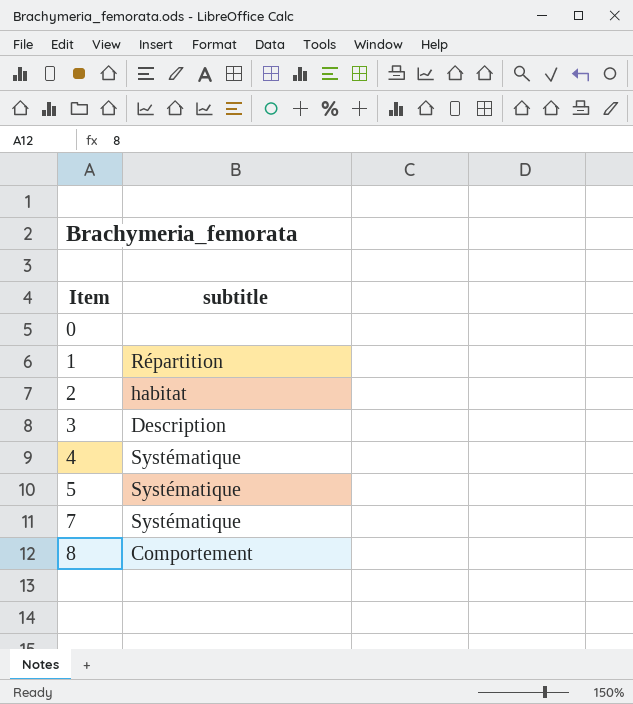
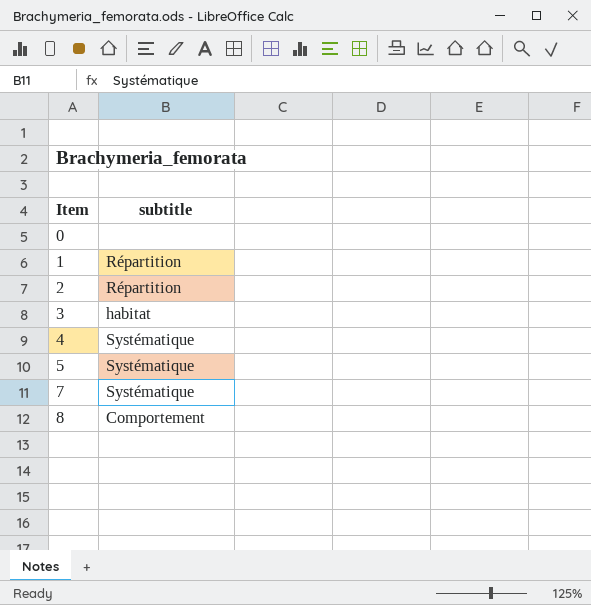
2 | subtitle: habitat -> Répartition
3 | subtitle: Description -> habitat

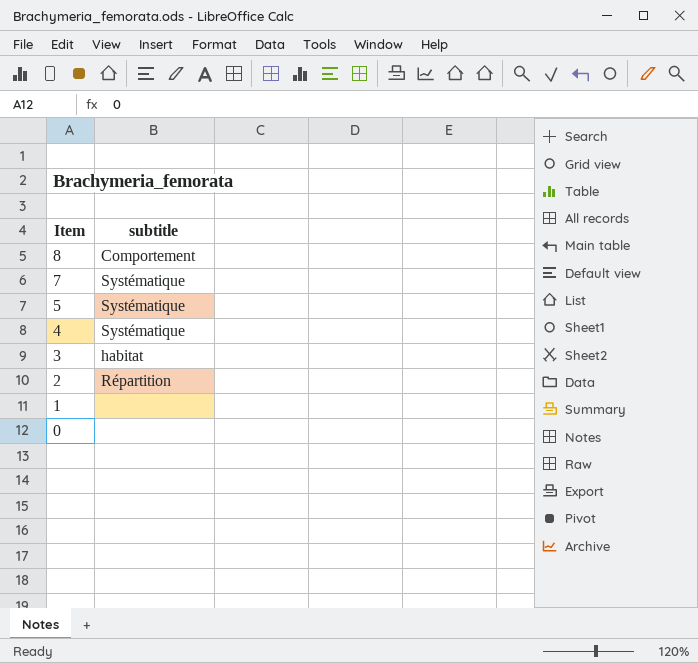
row order: Item ascending -> Item descending
1 | subtitle: Répartition -> none

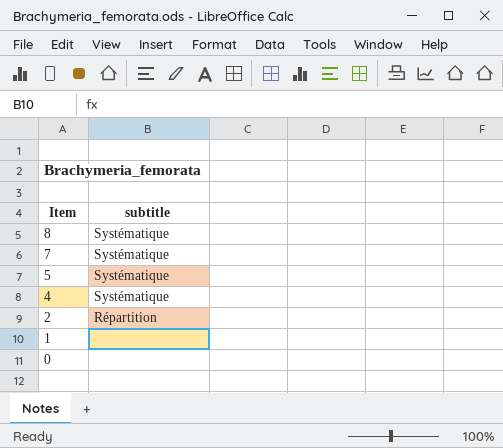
row 3: habitat -> none
8 | subtitle: Comportement -> Systématique

